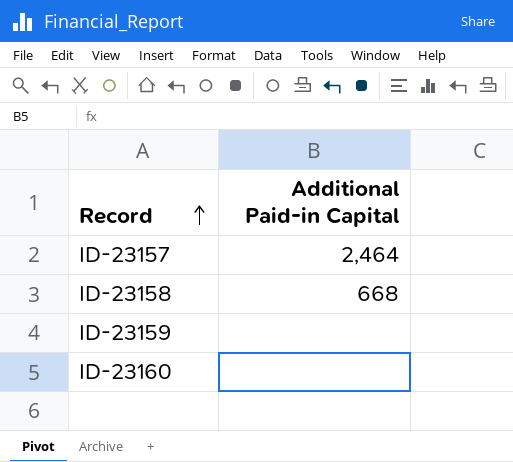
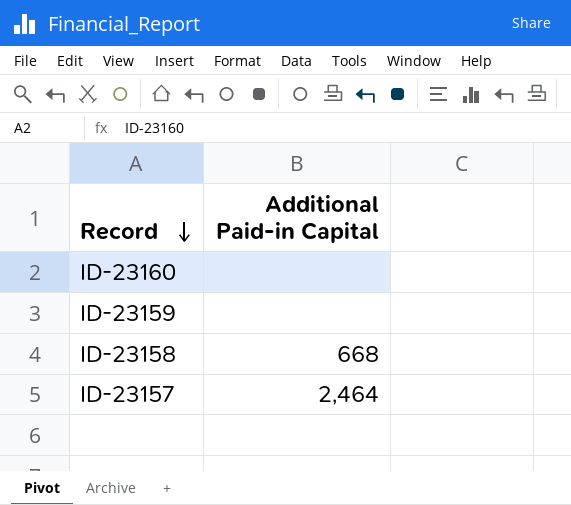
row order: Record ascending -> Record descending

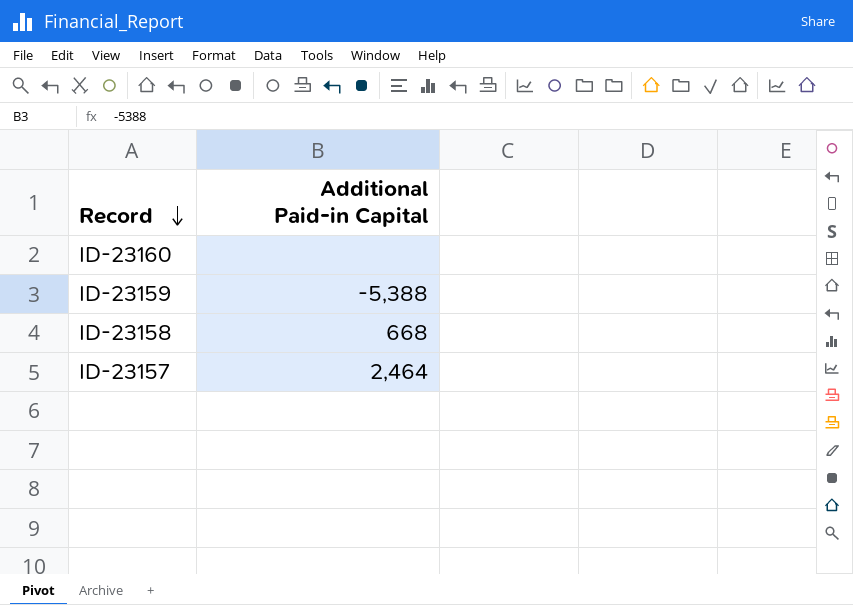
ID-23159 | Additional Paid-in Capital: none -> -5,388

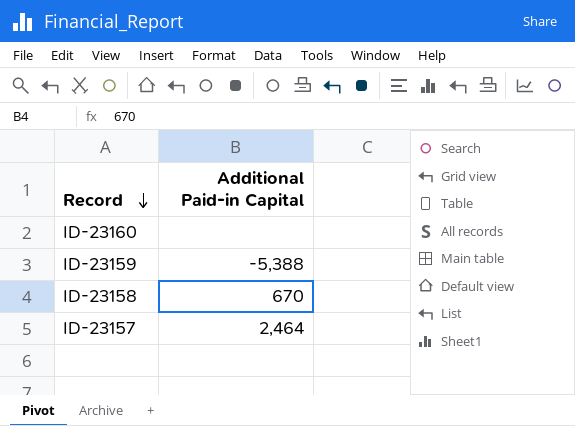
ID-23158 | Additional Paid-in Capital: 668 -> 670

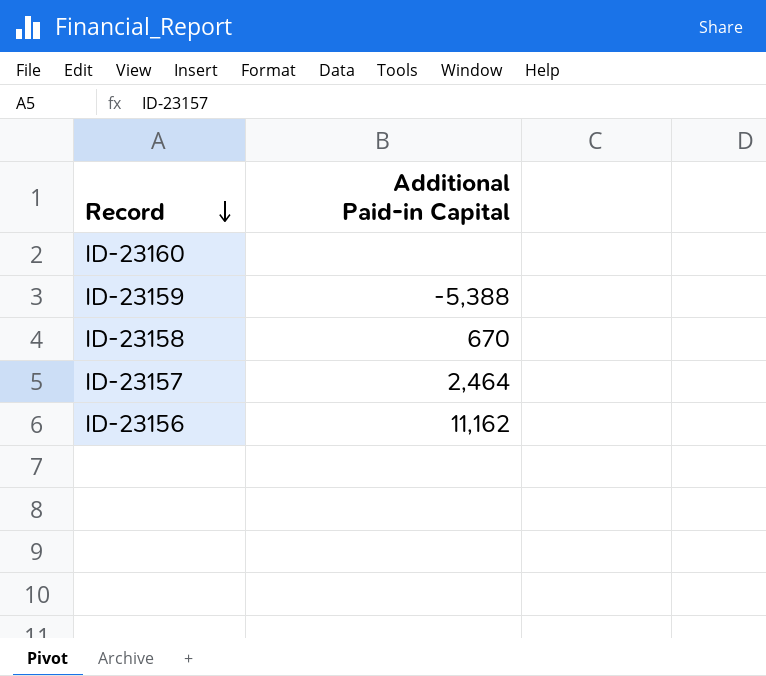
row ID-23156: none -> 11,162

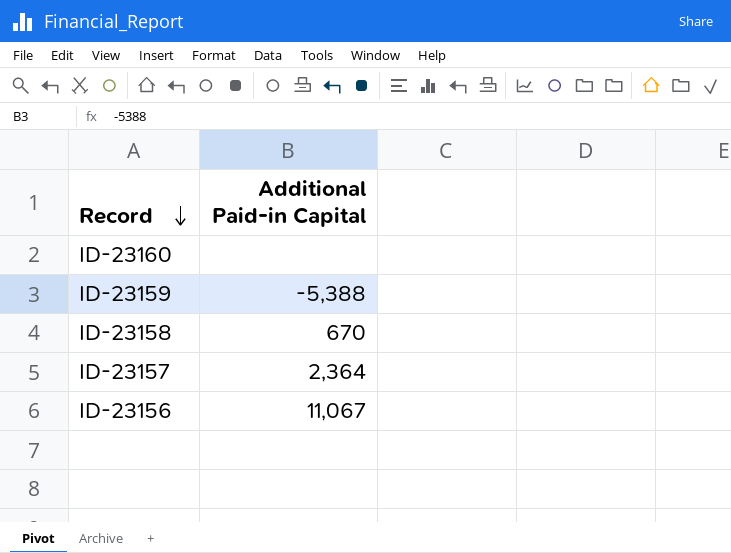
ID-23157 | Additional Paid-in Capital: 2,464 -> 2,364
ID-23156 | Additional Paid-in Capital: 11,162 -> 11,067

